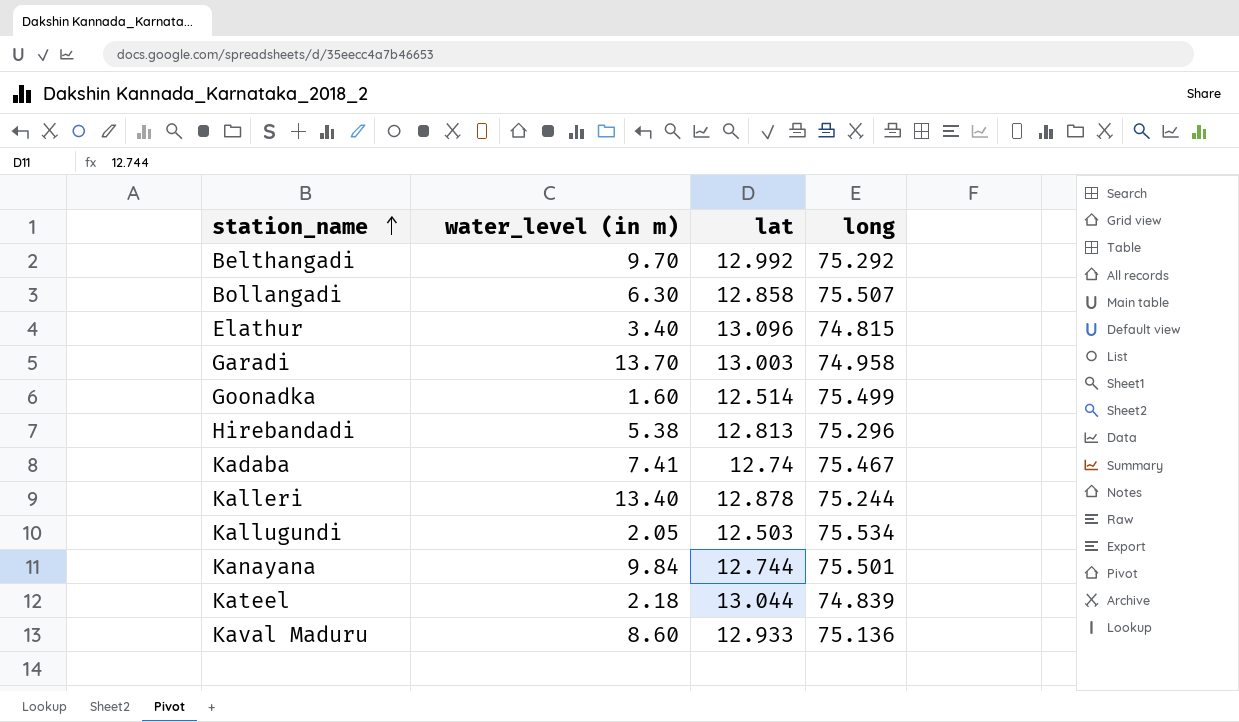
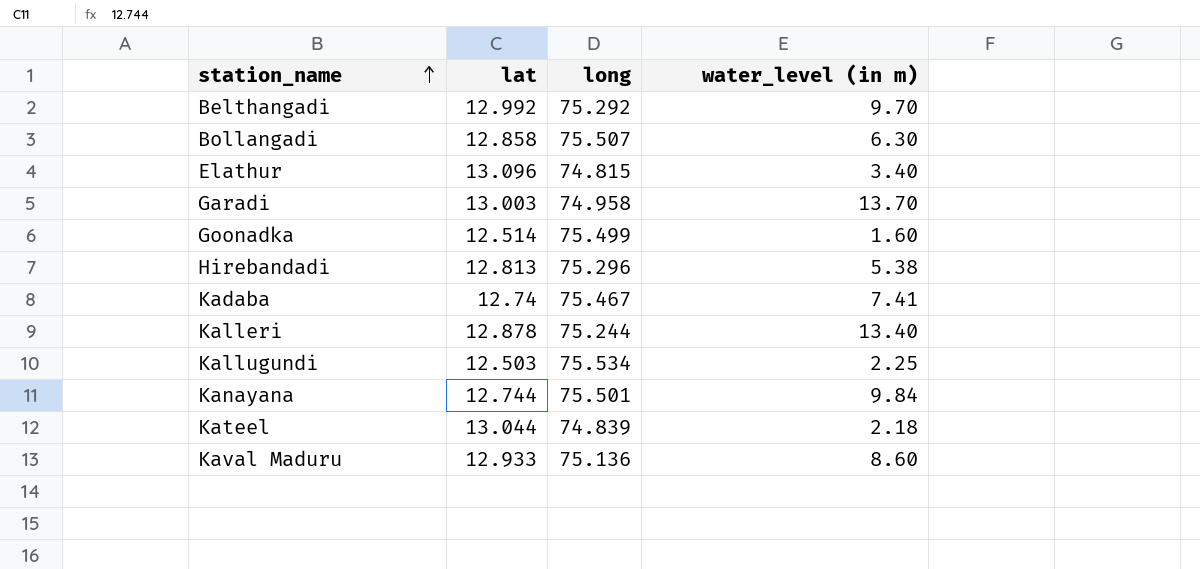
column water_level (in m) | position: 2 -> 4
Kallugundi | water_level (in m): 2.05 -> 2.25

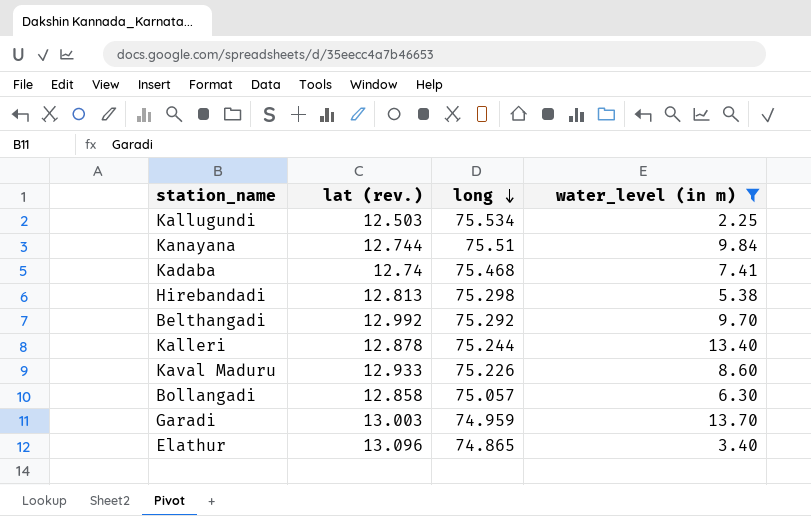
filter: none -> water_level (in m) >= 2.25
row order: station_name ascending -> long descending
column name: lat -> lat (rev.)
Kanayana | long: 75.501 -> 75.51
Kadaba | long: 75.467 -> 75.468
Hirebandadi | long: 75.296 -> 75.298
Kaval Maduru | long: 75.136 -> 75.226
Bollangadi | long: 75.507 -> 75.057
Garadi | long: 74.958 -> 74.959
Elathur | long: 74.815 -> 74.865

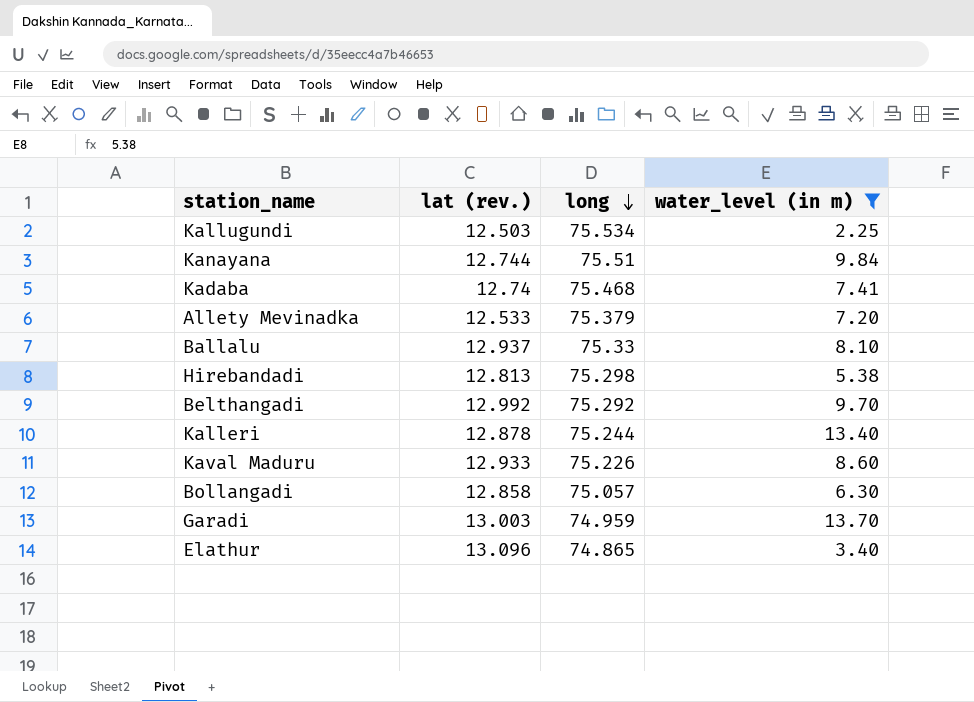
row Allety Mevinadka: none -> 12.533 | 75.379 | 7.20
row Ballalu: none -> 12.937 | 75.33 | 8.10

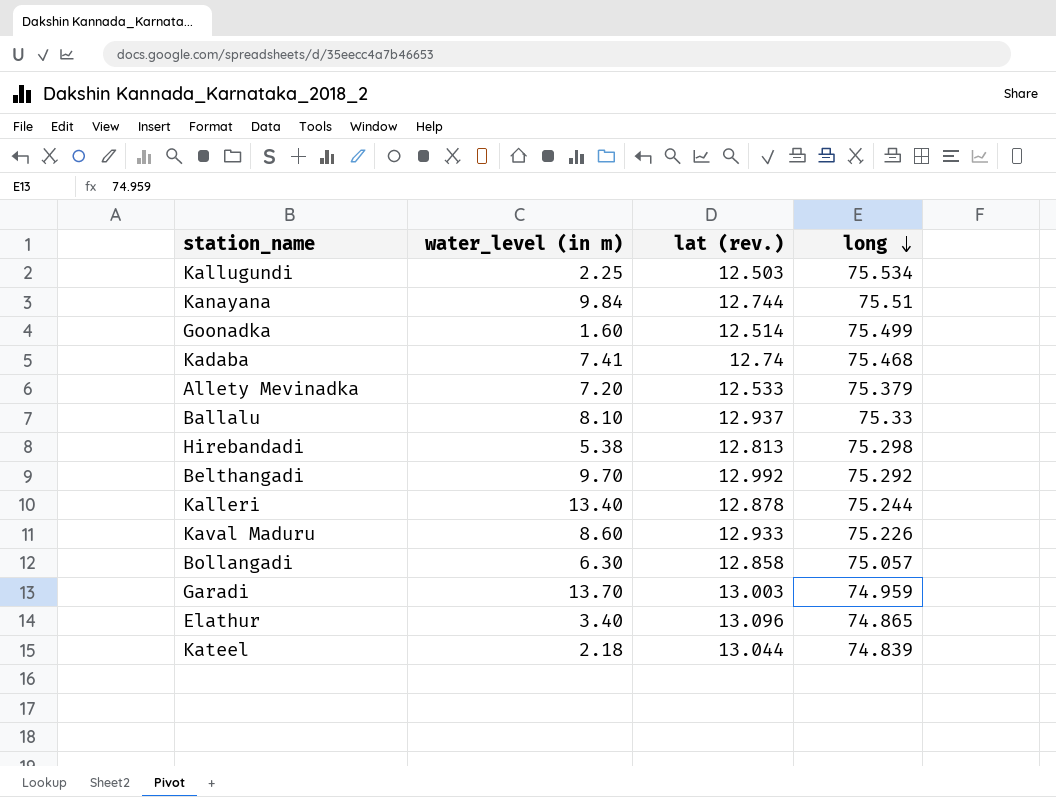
filter: water_level (in m) >= 2.25 -> none
column water_level (in m) | position: 4 -> 2

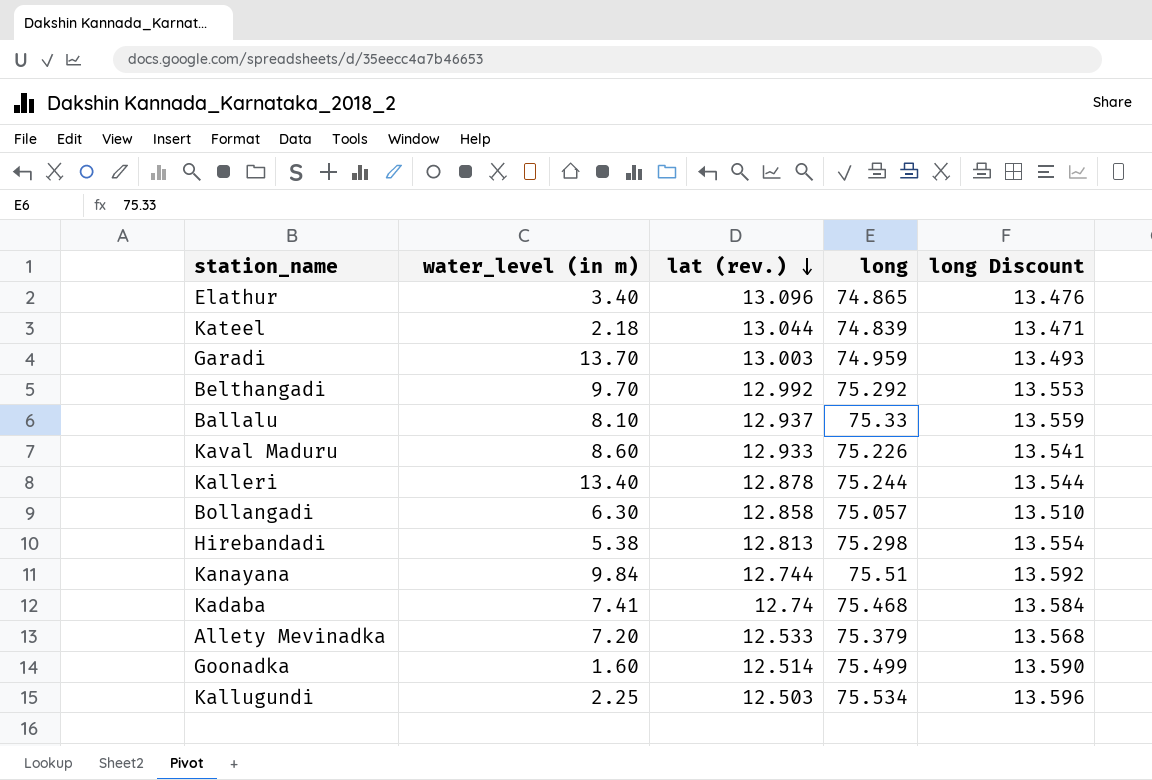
row order: long descending -> lat (rev.) descending
column long Discount | formula: none -> [long] * 0.18

